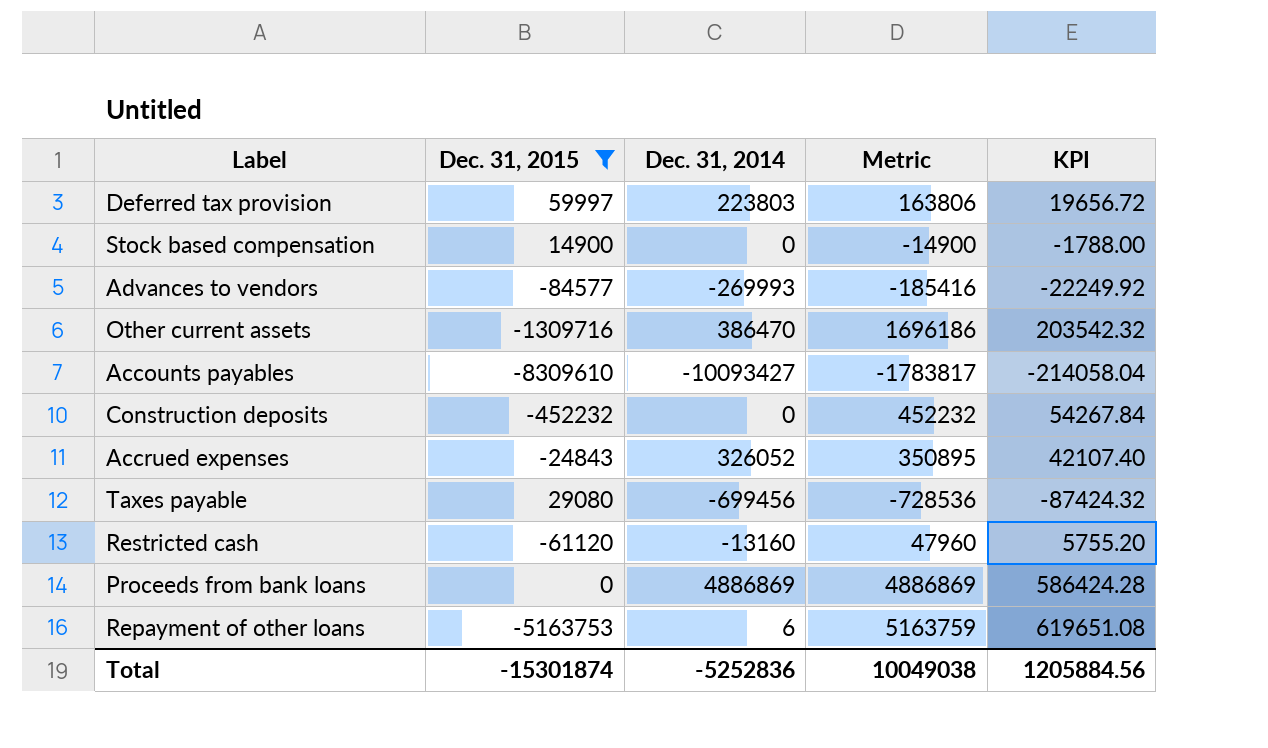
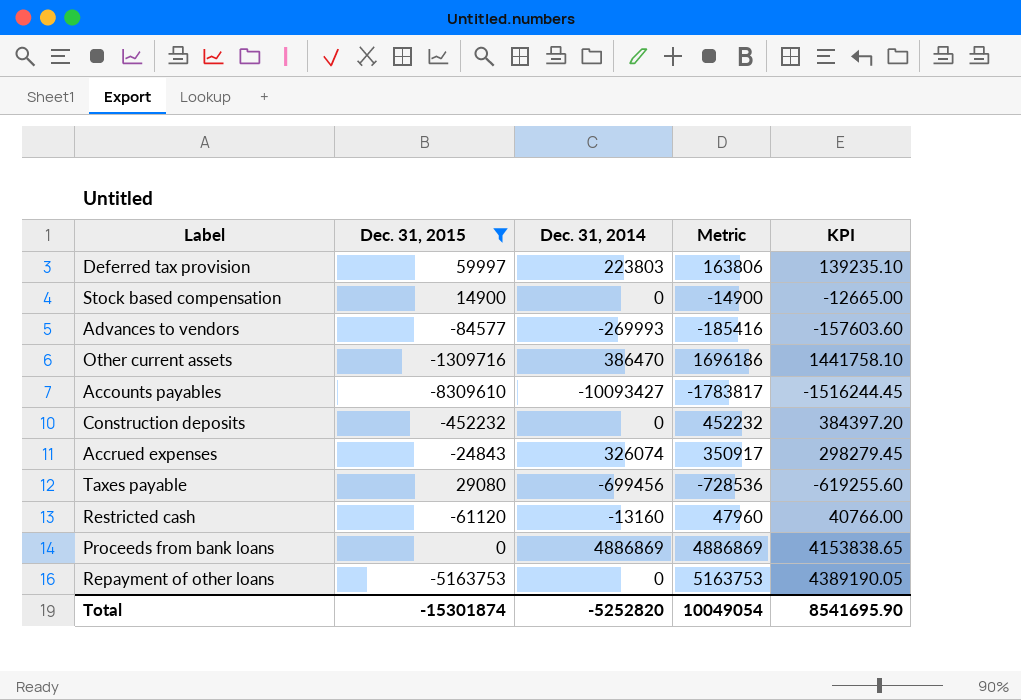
column KPI | formula: [Metric] * 0.12 -> [Metric] * 0.85
Accrued expenses | Dec. 31, 2014: 326052 -> 326074
Accrued expenses | Metric: 350895 -> 350917
Repayment of other loans | Dec. 31, 2014: 6 -> 0
Repayment of other loans | Metric: 5163759 -> 5163753
Total | Dec. 31, 2014: -5252836 -> -5252820
Total | Metric: 10049038 -> 10049054
Total | KPI: 1205884.56 -> 8541695.90

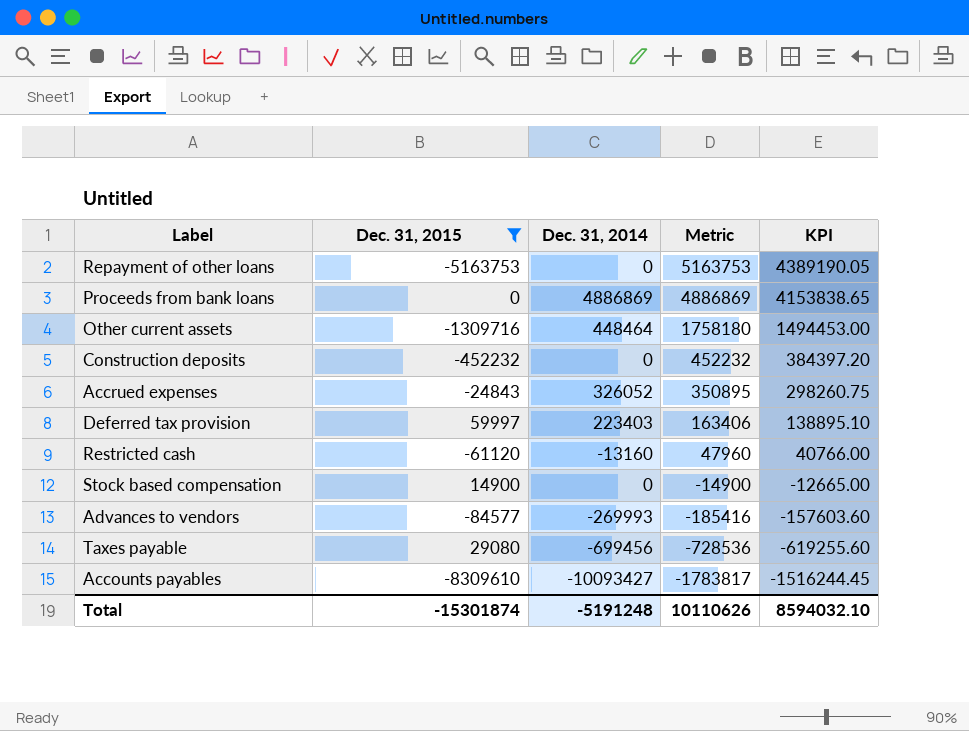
row order: none -> Metric descending
Other current assets | Dec. 31, 2014: 386470 -> 448464
Other current assets | Metric: 1696186 -> 1758180
Other current assets | KPI: 1441758.10 -> 1494453.00
Accrued expenses | Dec. 31, 2014: 326074 -> 326052
Accrued expenses | Metric: 350917 -> 350895
Accrued expenses | KPI: 298279.45 -> 298260.75
Deferred tax provision | Dec. 31, 2014: 223803 -> 223403
Deferred tax provision | Metric: 163806 -> 163406
Deferred tax provision | KPI: 139235.10 -> 138895.10
Total | Dec. 31, 2014: -5252820 -> -5191248
Total | Metric: 10049054 -> 10110626
Total | KPI: 8541695.90 -> 8594032.10

